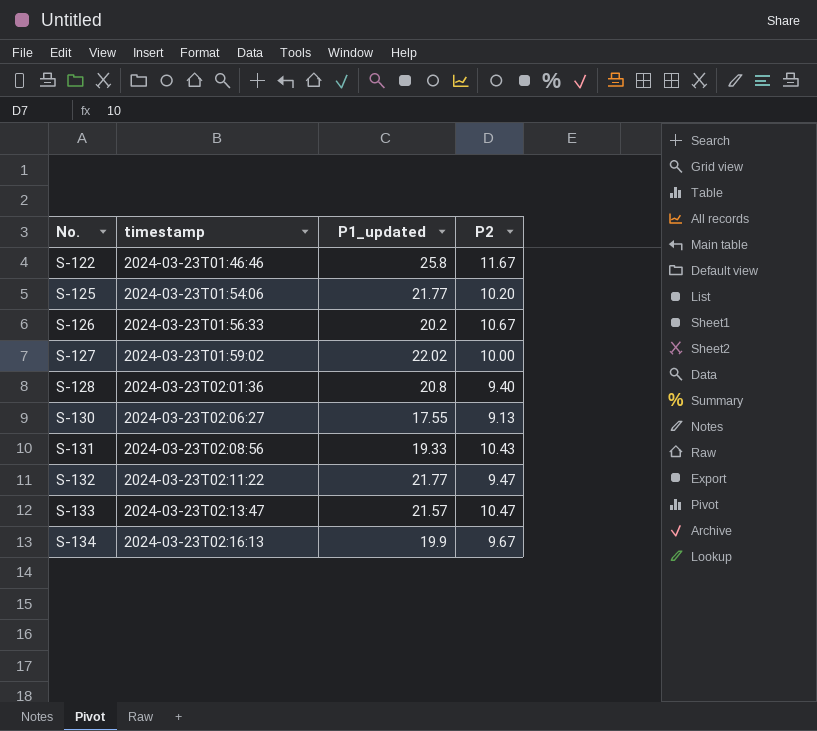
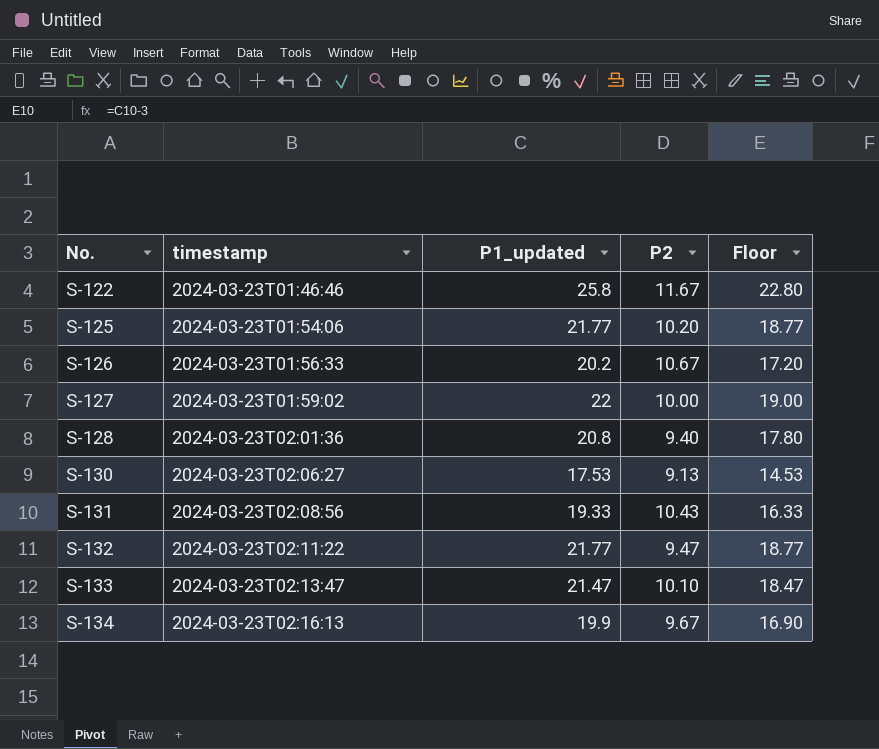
column Floor | formula: none -> [P1_updated] - 3
S-127 | P1_updated: 22.02 -> 22
S-130 | P1_updated: 17.55 -> 17.53
S-133 | P1_updated: 21.57 -> 21.47
S-133 | P2: 10.47 -> 10.10

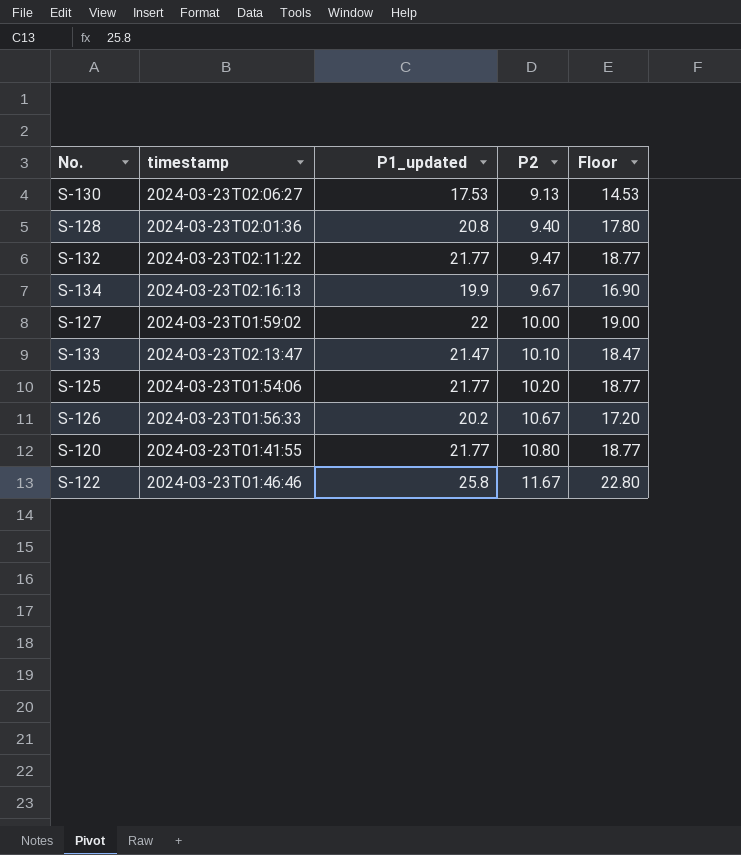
row order: No. ascending -> P2 ascending
row S-131: 2024-03-23T02:08:56 | 19.33 | 10.43 | 16.33 -> none
row S-120: none -> 2024-03-23T01:41:55 | 21.77 | 10.80 | 18.77

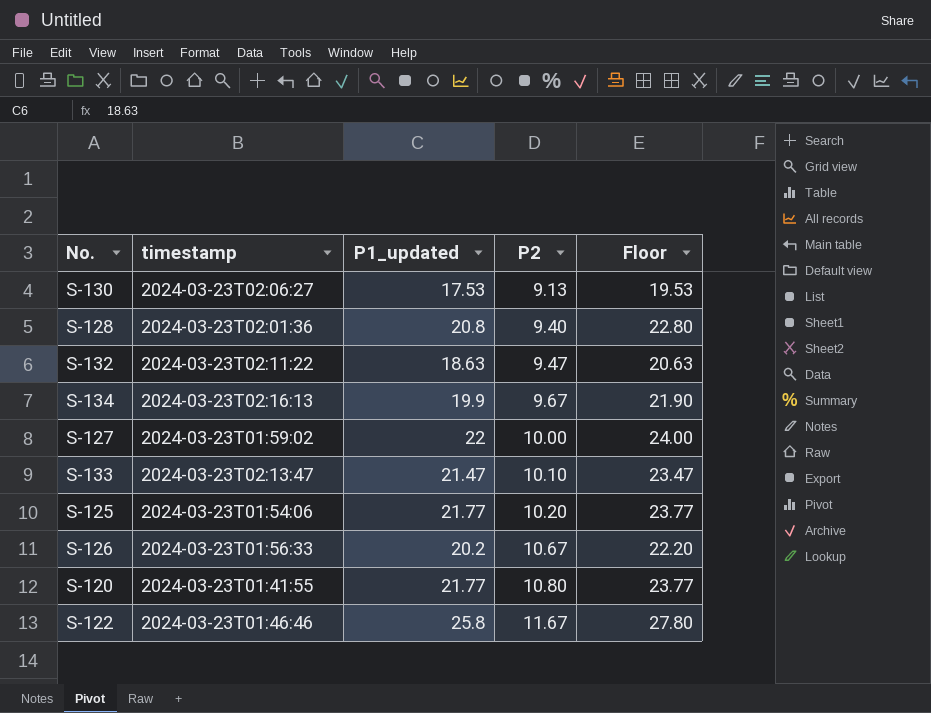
column Floor | formula: [P1_updated] - 3 -> [P1_updated] + 2
S-132 | P1_updated: 21.77 -> 18.63

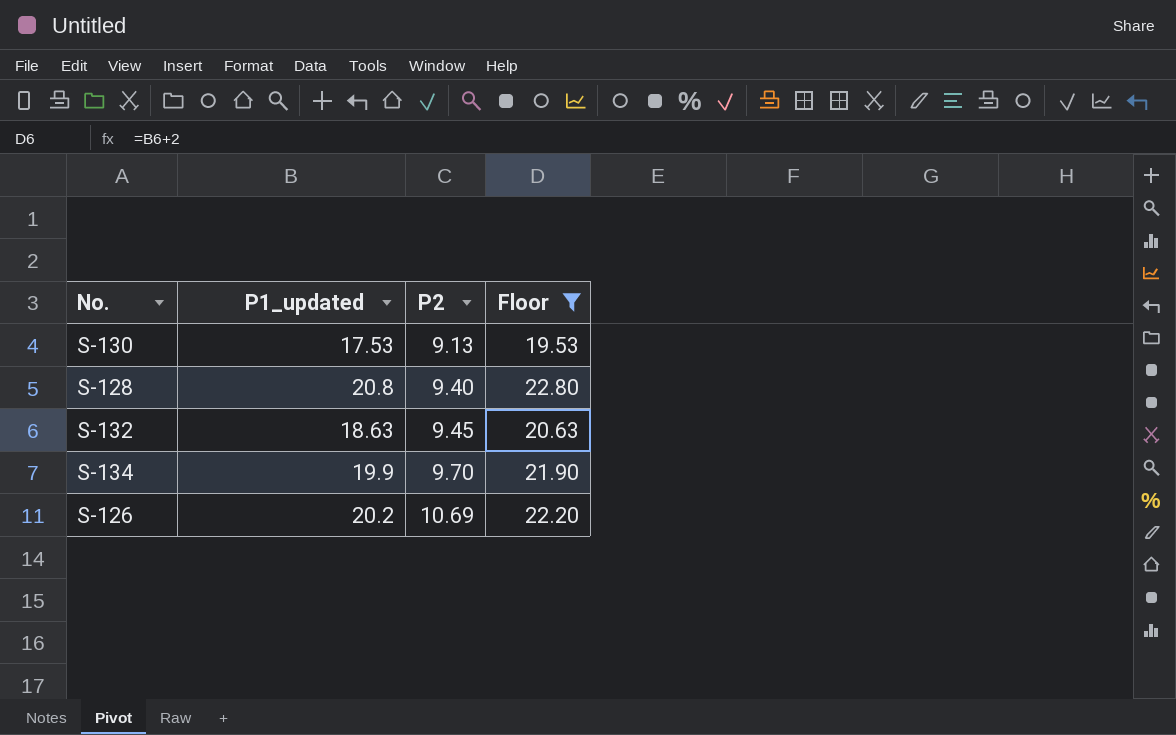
filter: none -> Floor <= 22.80
column timestamp | position: 2 -> none
S-132 | P2: 9.47 -> 9.45
S-134 | P2: 9.67 -> 9.70
S-126 | P2: 10.67 -> 10.69

